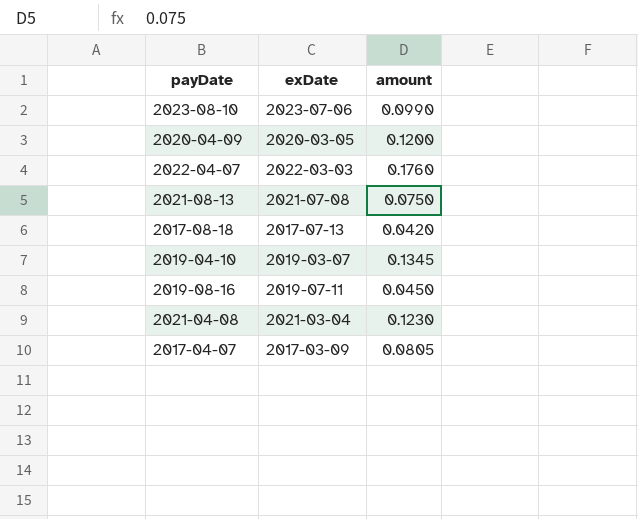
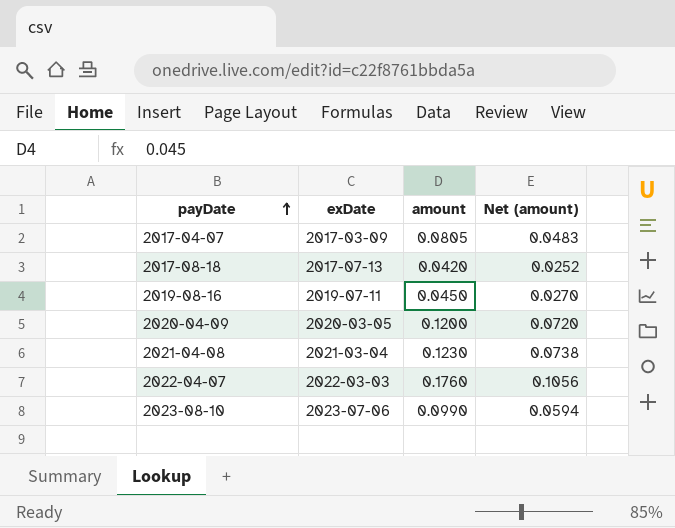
row order: none -> payDate ascending
column Net (amount) | formula: none -> [amount] * 0.6
row 2021-08-13: 2021-07-08 | 0.0750 -> none
row 2019-04-10: 2019-03-07 | 0.1345 -> none

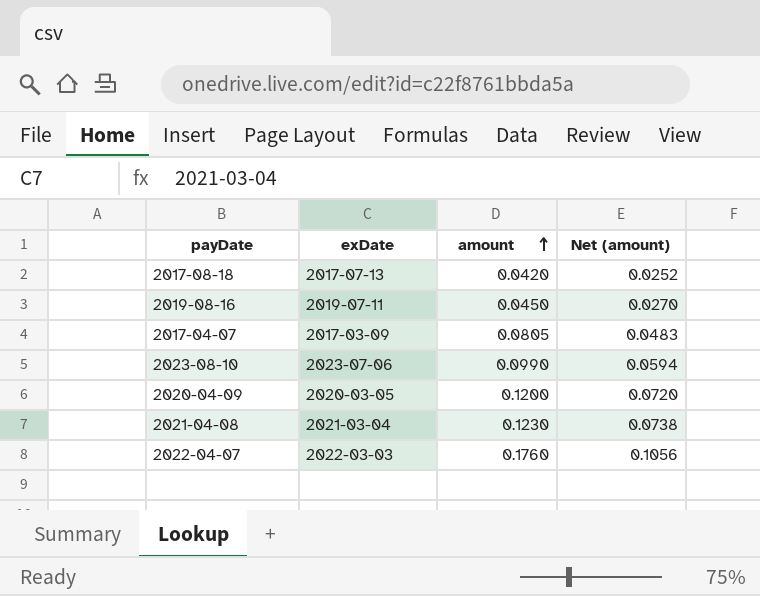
row order: payDate ascending -> amount ascending

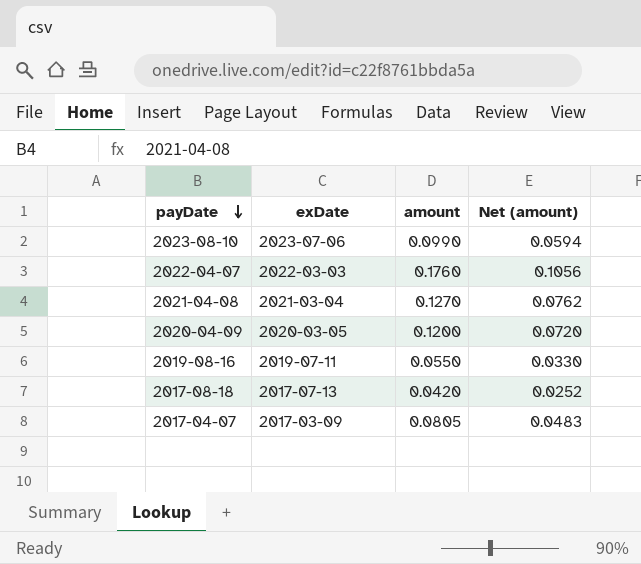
row order: amount ascending -> payDate descending
2021-04-08 | amount: 0.1230 -> 0.1270
2021-04-08 | Net (amount): 0.0738 -> 0.0762
2019-08-16 | amount: 0.0450 -> 0.0550
2019-08-16 | Net (amount): 0.0270 -> 0.0330

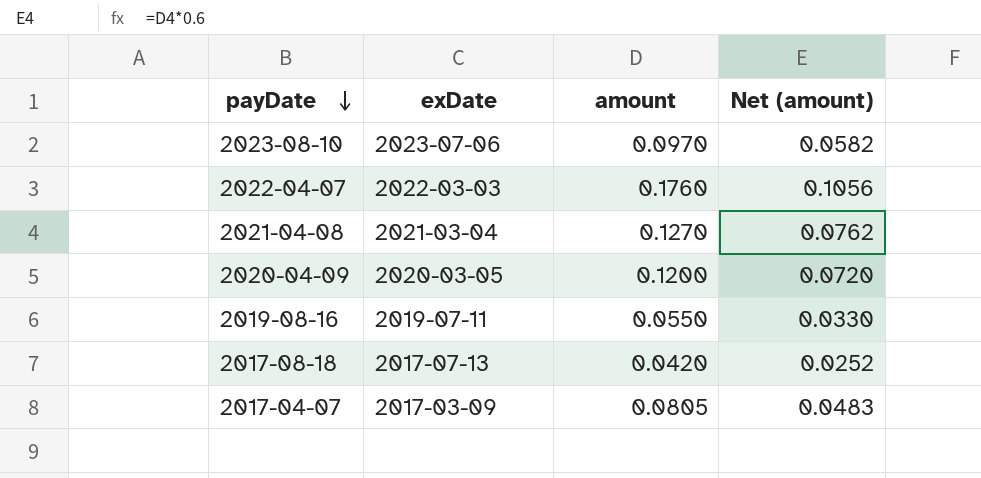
2023-08-10 | amount: 0.0990 -> 0.0970
2023-08-10 | Net (amount): 0.0594 -> 0.0582

